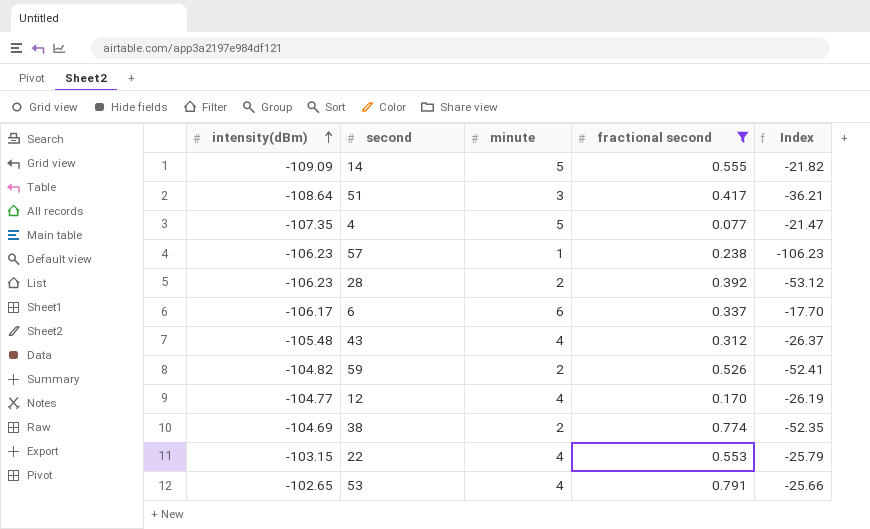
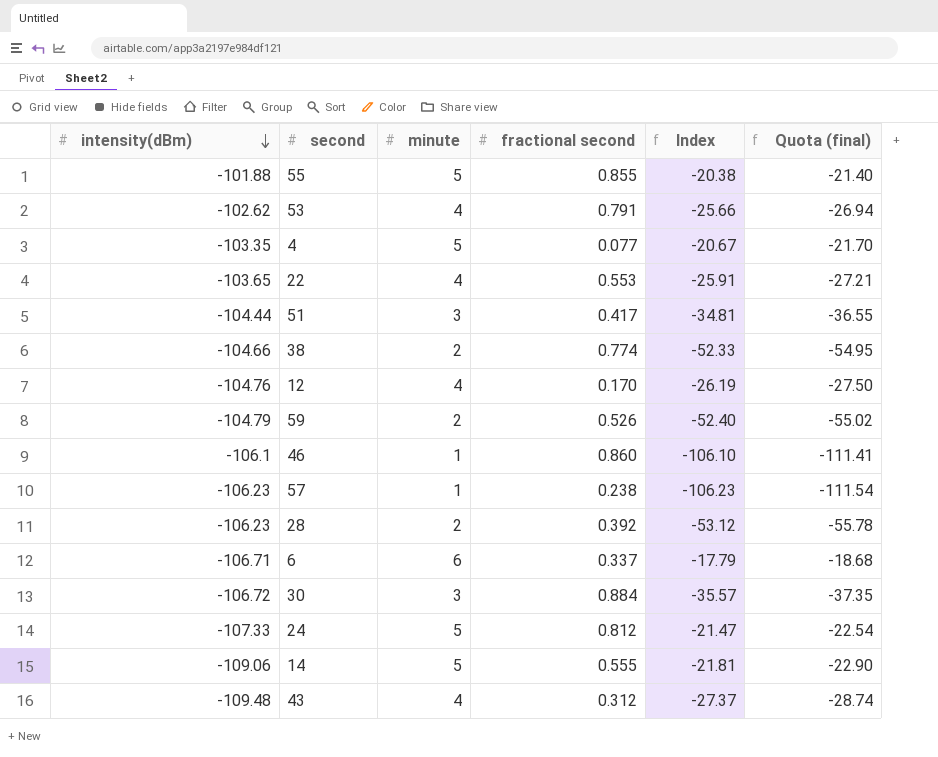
filter: fractional second <= 0.791 -> none
row order: intensity(dBm) ascending -> intensity(dBm) descending
column Quota (final) | formula: none -> [Index] * 1.05
53 | intensity(dBm): -102.65 -> -102.62
4 | intensity(dBm): -107.35 -> -103.35
4 | Index: -21.47 -> -20.67
22 | intensity(dBm): -103.15 -> -103.65
22 | Index: -25.79 -> -25.91
51 | intensity(dBm): -108.64 -> -104.44
51 | Index: -36.21 -> -34.81
38 | intensity(dBm): -104.69 -> -104.66
38 | Index: -52.35 -> -52.33
12 | intensity(dBm): -104.77 -> -104.76
59 | intensity(dBm): -104.82 -> -104.79
59 | Index: -52.41 -> -52.40
6 | intensity(dBm): -106.17 -> -106.71
6 | Index: -17.70 -> -17.79
14 | intensity(dBm): -109.09 -> -109.06
14 | Index: -21.82 -> -21.81
43 | intensity(dBm): -105.48 -> -109.48
43 | Index: -26.37 -> -27.37

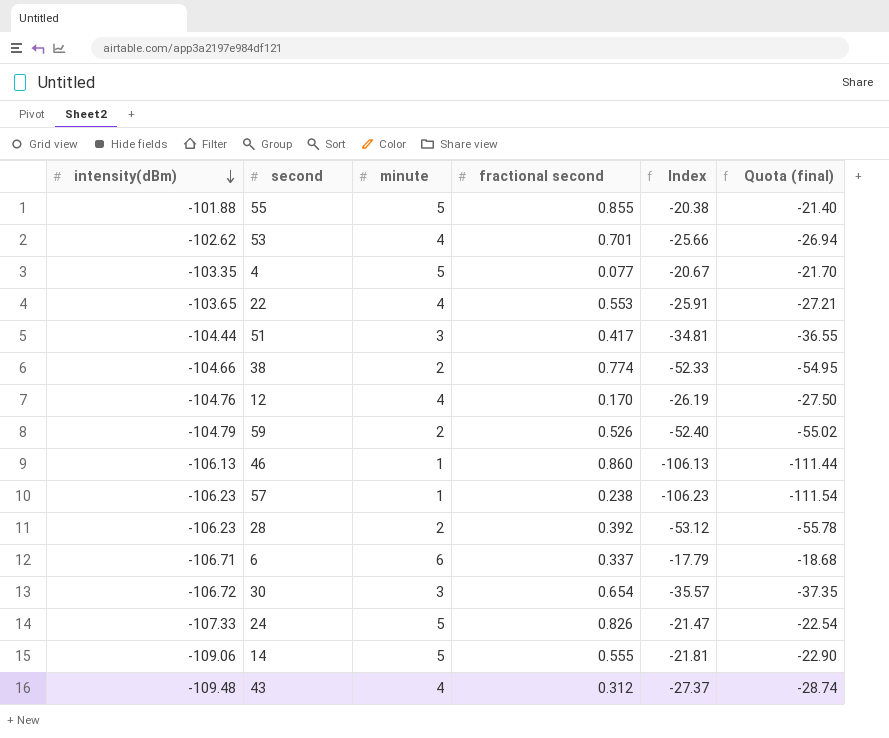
53 | fractional second: 0.791 -> 0.701
46 | intensity(dBm): -106.1 -> -106.13
46 | Index: -106.10 -> -106.13
46 | Quota (final): -111.41 -> -111.44
30 | fractional second: 0.884 -> 0.654
24 | fractional second: 0.812 -> 0.826

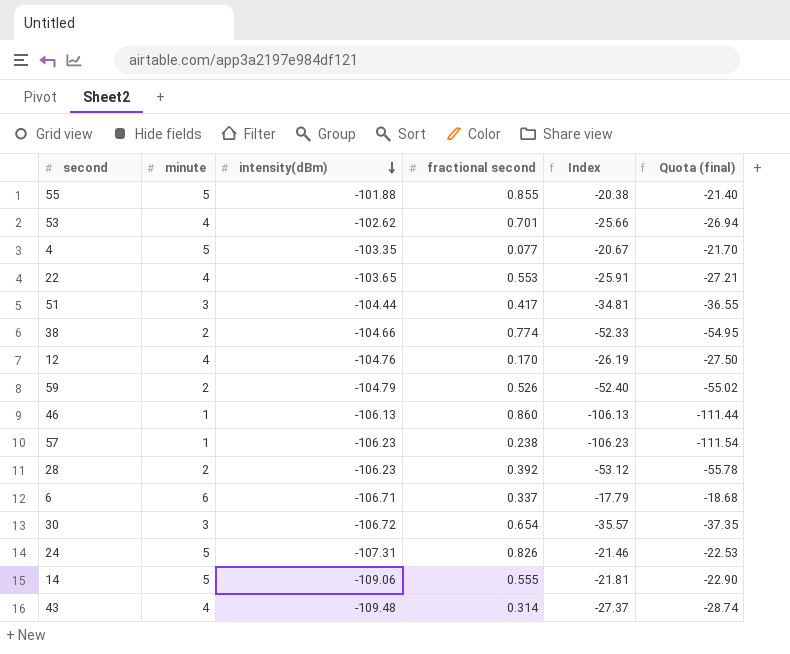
column intensity(dBm) | position: 1 -> 3
24 | intensity(dBm): -107.33 -> -107.31
24 | Index: -21.47 -> -21.46
24 | Quota (final): -22.54 -> -22.53
43 | fractional second: 0.312 -> 0.314

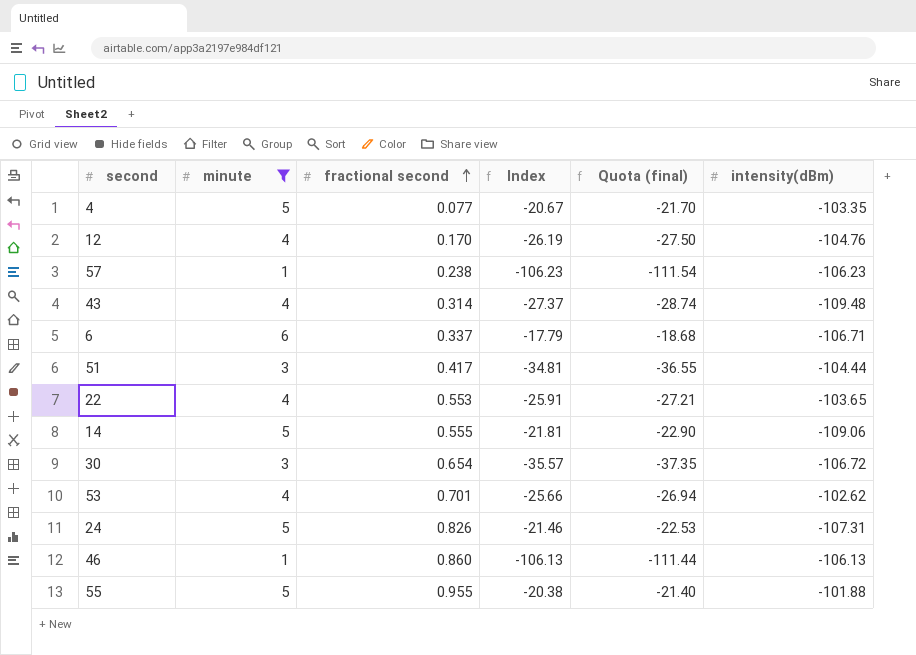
filter: none -> minute != 2
row order: intensity(dBm) descending -> fractional second ascending
column intensity(dBm) | position: 3 -> 6
55 | fractional second: 0.855 -> 0.955

